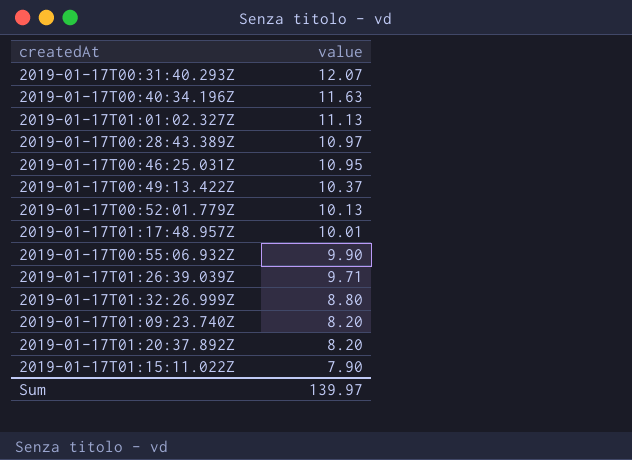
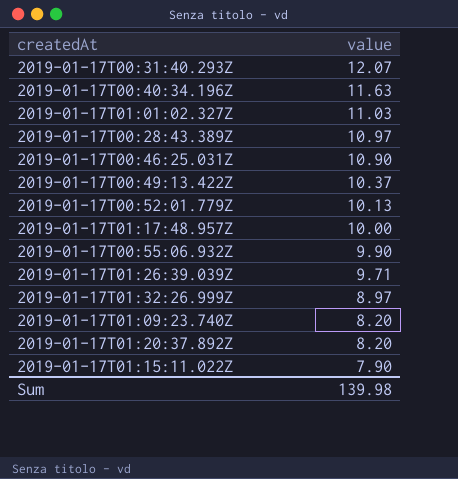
2019-01-17T01:01:02.327Z | value: 11.13 -> 11.03
2019-01-17T00:46:25.031Z | value: 10.95 -> 10.90
2019-01-17T01:17:48.957Z | value: 10.01 -> 10.00
2019-01-17T01:32:26.999Z | value: 8.80 -> 8.97
Sum | value: 139.97 -> 139.98

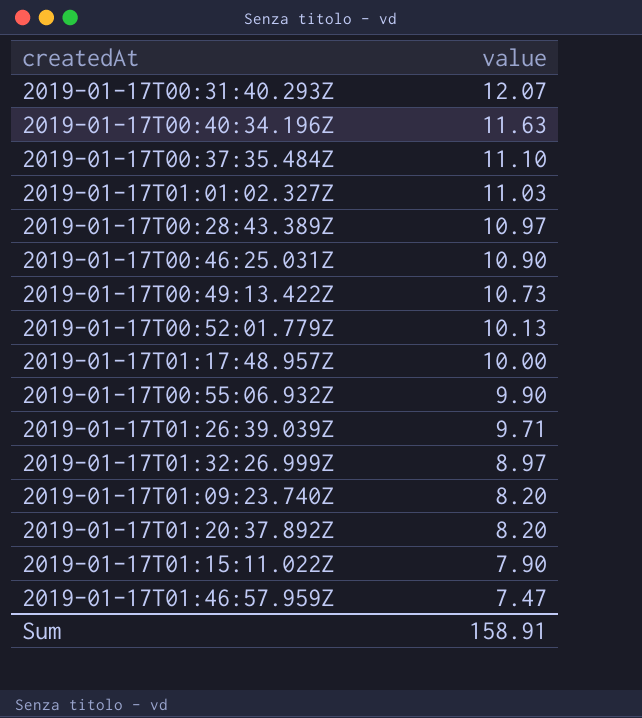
row 2019-01-17T00:37:35.484Z: none -> 11.10
2019-01-17T00:49:13.422Z | value: 10.37 -> 10.73
row 2019-01-17T01:46:57.959Z: none -> 7.47
Sum | value: 139.98 -> 158.91

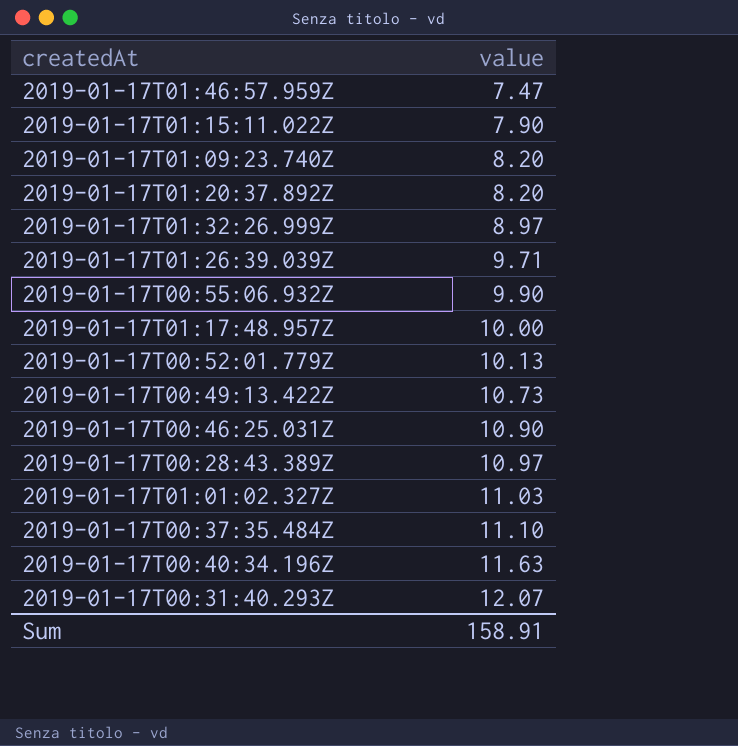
row order: value descending -> value ascending

